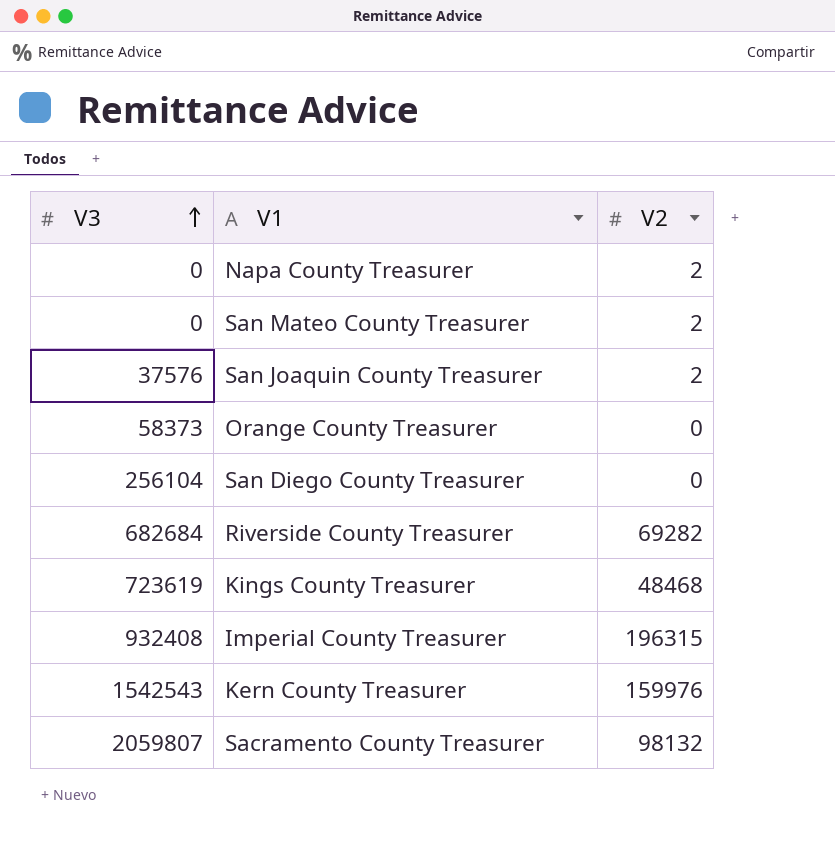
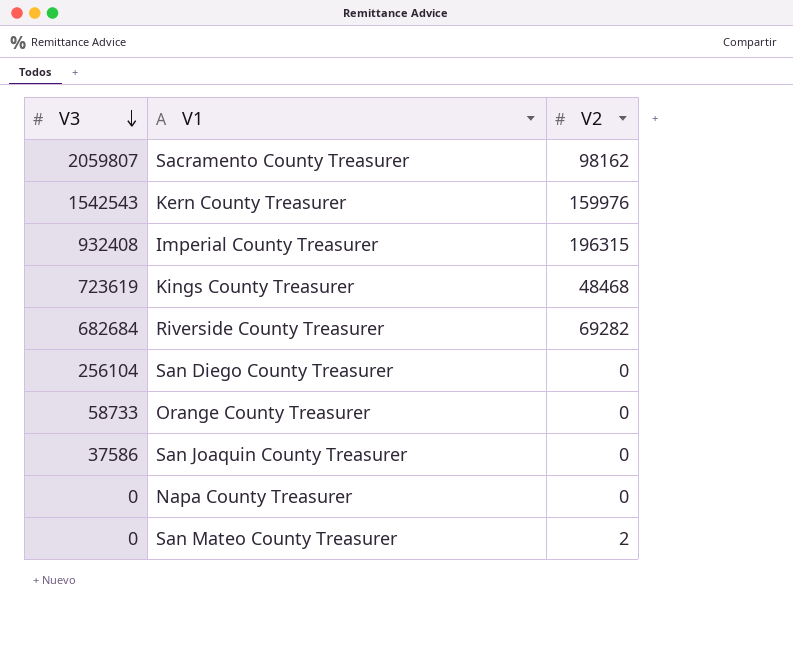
row order: V3 ascending -> V3 descending
Sacramento County Treasurer | V2: 98132 -> 98162
Orange County Treasurer | V3: 58373 -> 58733
San Joaquin County Treasurer | V3: 37576 -> 37586
San Joaquin County Treasurer | V2: 2 -> 0
Napa County Treasurer | V2: 2 -> 0

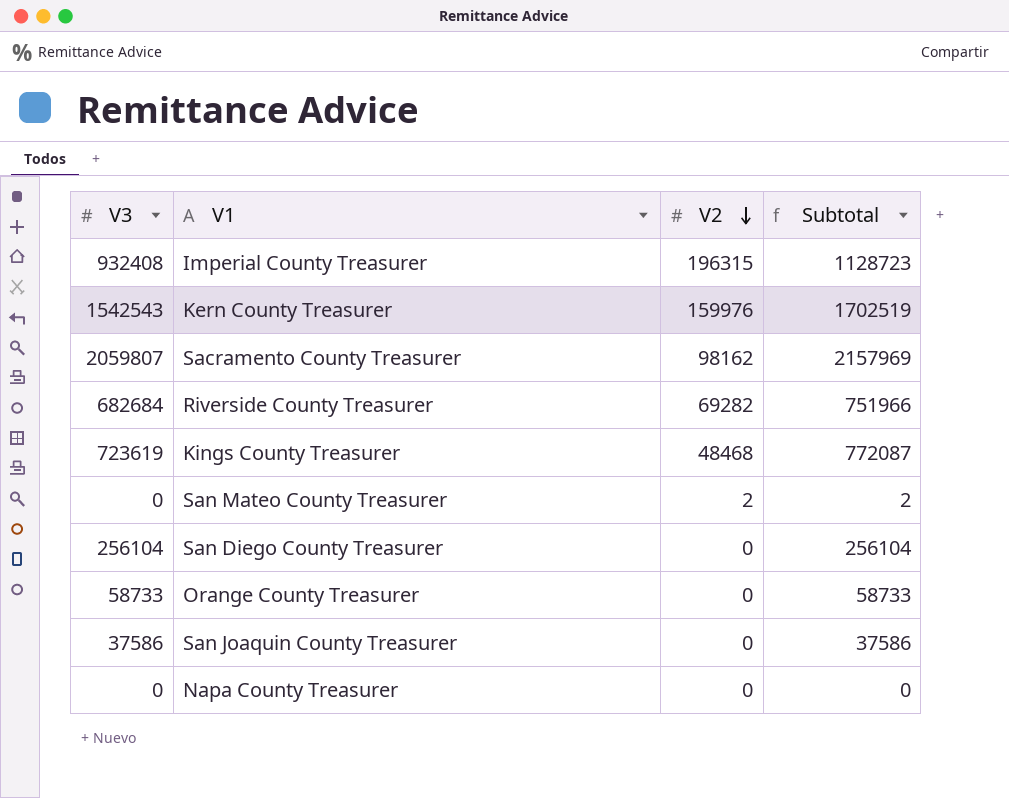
row order: V3 descending -> V2 descending
column Subtotal | formula: none -> [V3] + [V2]

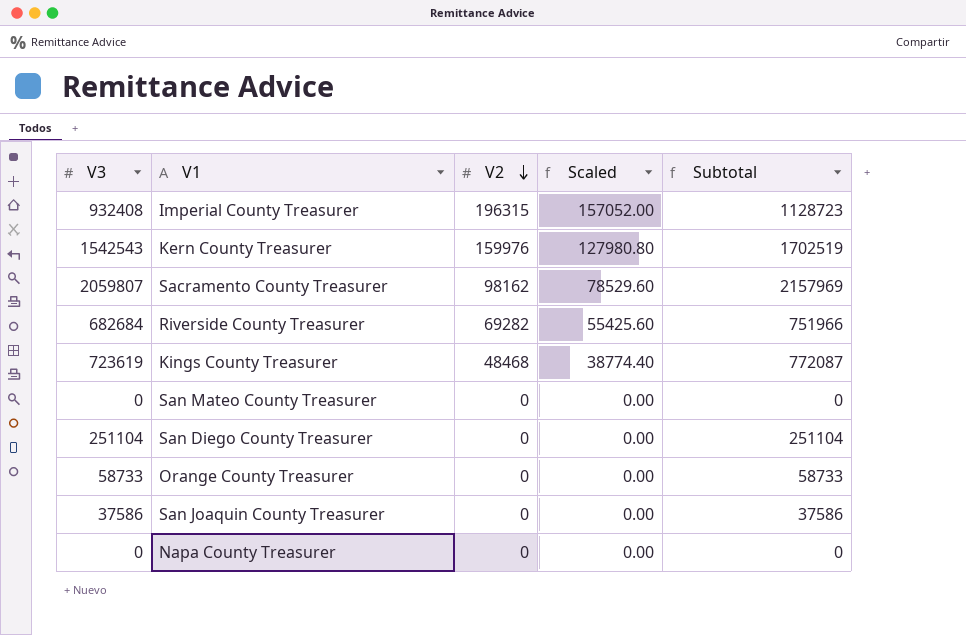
column Scaled | formula: none -> [V2] * 0.8
San Mateo County Treasurer | V2: 2 -> 0
San Mateo County Treasurer | Subtotal: 2 -> 0
San Diego County Treasurer | V3: 256104 -> 251104
San Diego County Treasurer | Subtotal: 256104 -> 251104

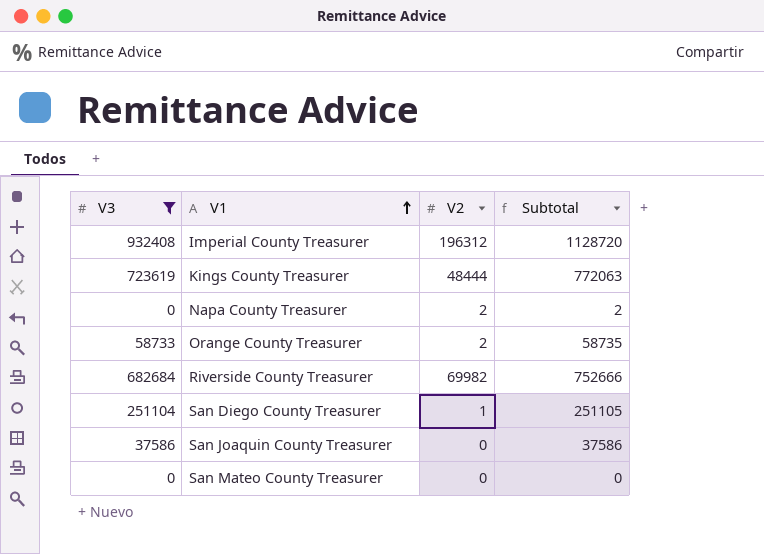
filter: none -> V3 <= 932408
row order: V2 descending -> V1 ascending
column Scaled | formula: [V2] * 0.8 -> none
Imperial County Treasurer | V2: 196315 -> 196312
Imperial County Treasurer | Subtotal: 1128723 -> 1128720
Kings County Treasurer | V2: 48468 -> 48444
Kings County Treasurer | Subtotal: 772087 -> 772063
Napa County Treasurer | V2: 0 -> 2
Napa County Treasurer | Subtotal: 0 -> 2
Orange County Treasurer | V2: 0 -> 2
Orange County Treasurer | Subtotal: 58733 -> 58735
Riverside County Treasurer | V2: 69282 -> 69982
Riverside County Treasurer | Subtotal: 751966 -> 752666
San Diego County Treasurer | V2: 0 -> 1
San Diego County Treasurer | Subtotal: 251104 -> 251105

